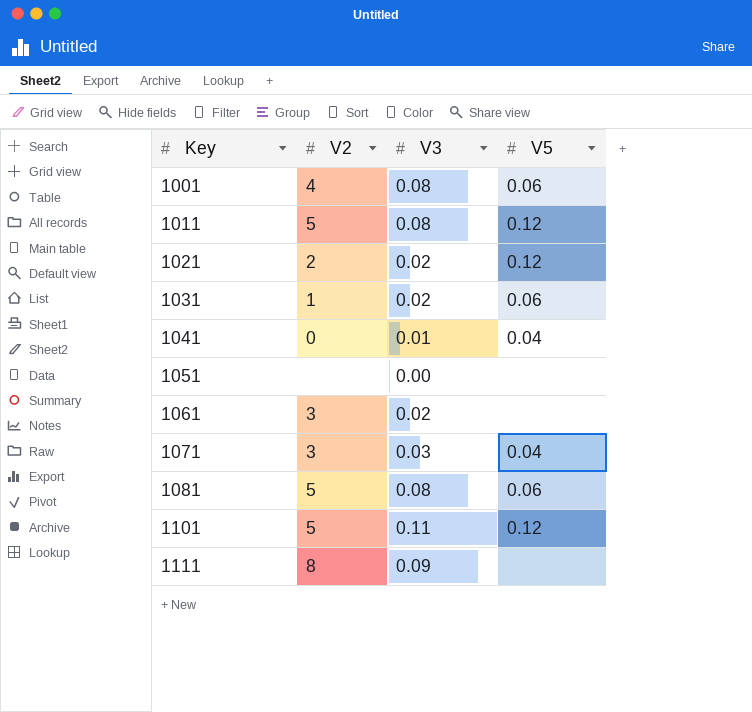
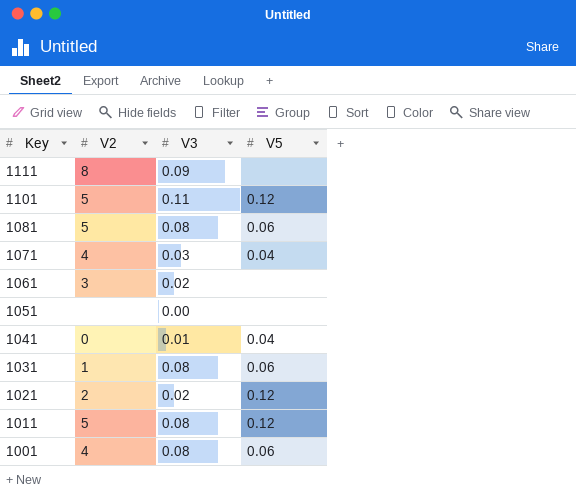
row order: Key ascending -> Key descending
1071 | V2: 3 -> 4
1031 | V3: 0.02 -> 0.08

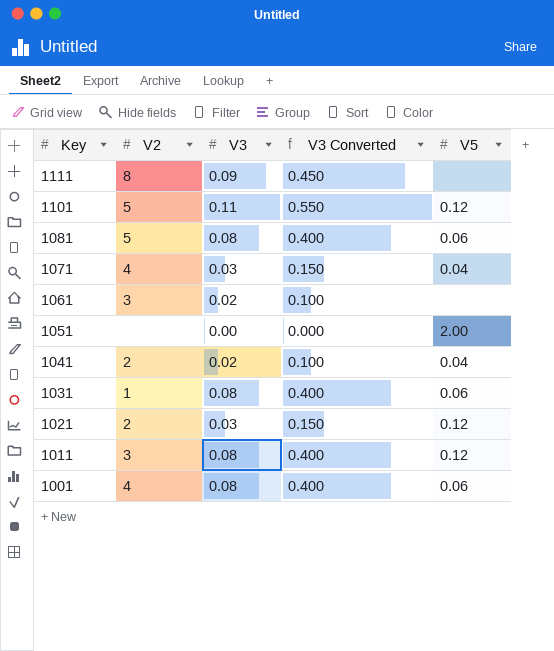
column V3 Converted | formula: none -> [V3] * 5
1051 | V5: none -> 2.00
1041 | V2: 0 -> 2
1041 | V3: 0.01 -> 0.02
1021 | V3: 0.02 -> 0.03
1011 | V2: 5 -> 3

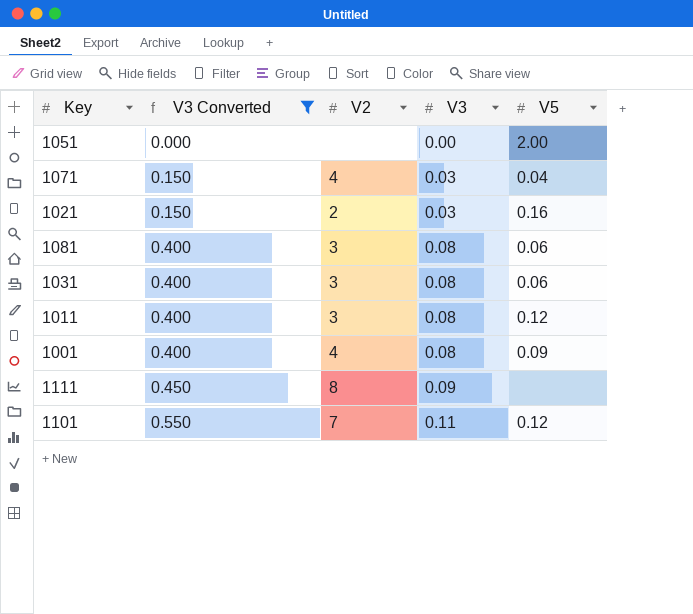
filter: none -> V3 Converted != 0.100
row order: Key descending -> V3 Converted ascending
column V3 Converted | position: 4 -> 2
1021 | V5: 0.12 -> 0.16
1081 | V2: 5 -> 3
1031 | V2: 1 -> 3
1001 | V5: 0.06 -> 0.09
1101 | V2: 5 -> 7

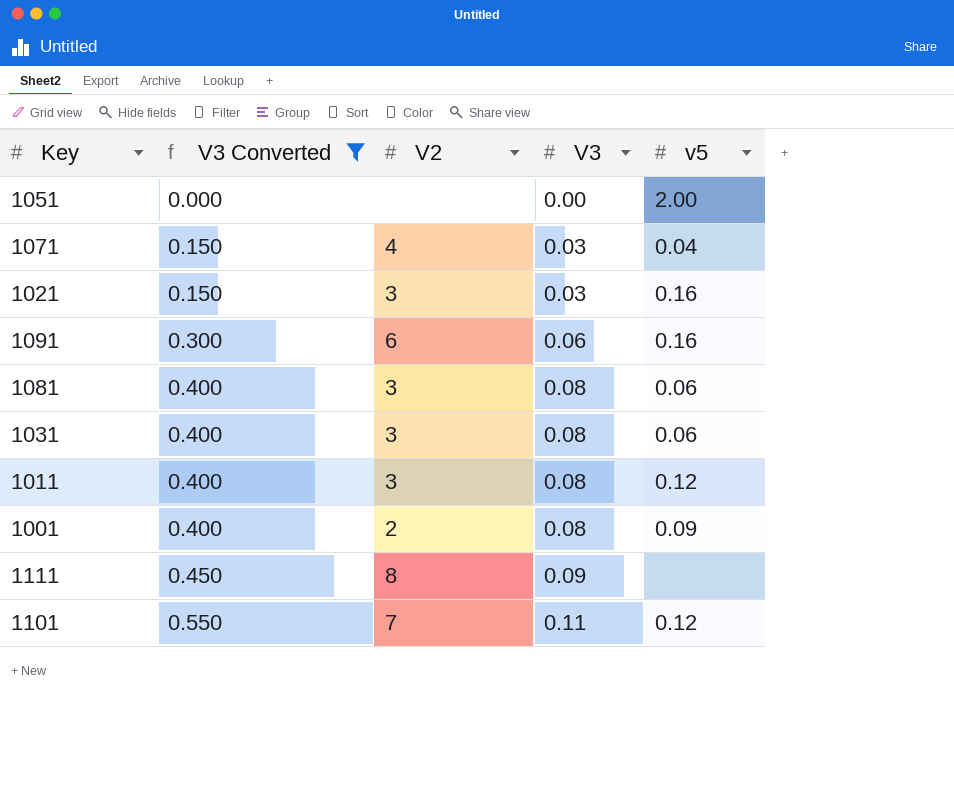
column name: V5 -> v5
1021 | V2: 2 -> 3
row 1091: none -> 0.300 | 6 | 0.06 | 0.16
1001 | V2: 4 -> 2

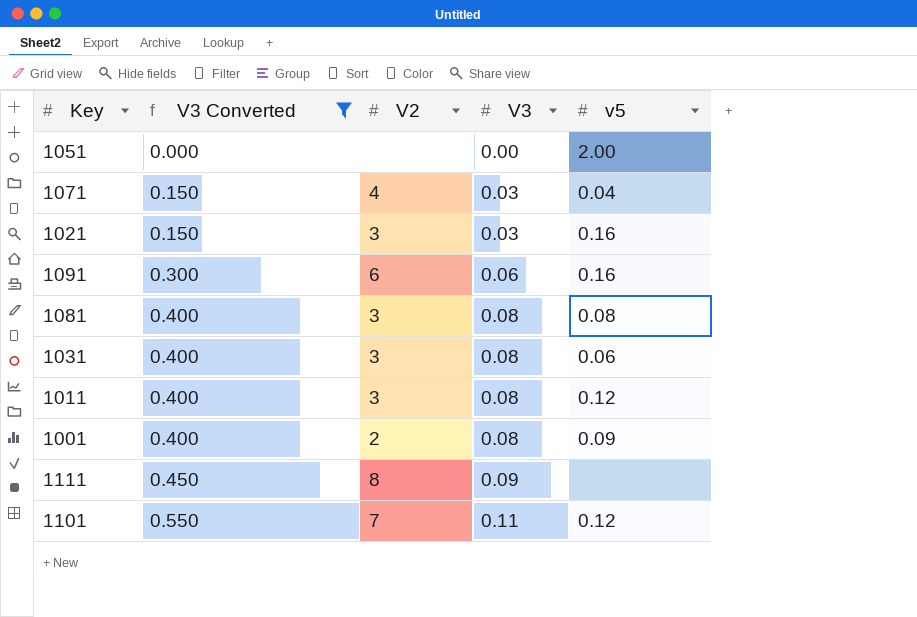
1081 | v5: 0.06 -> 0.08

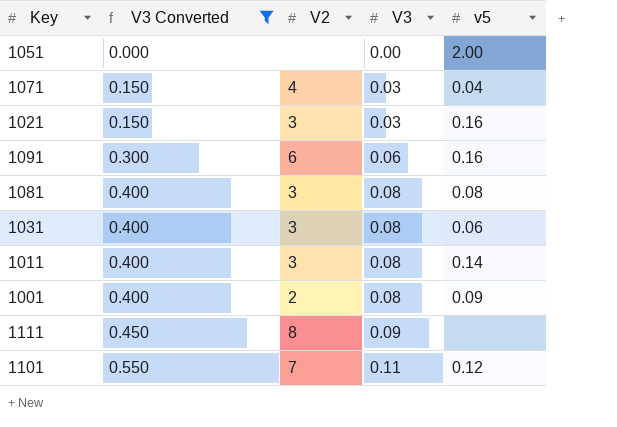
1011 | v5: 0.12 -> 0.14

